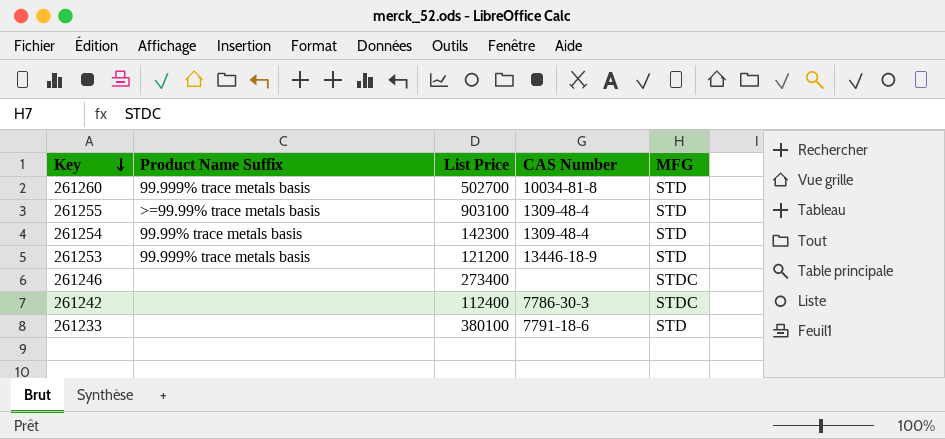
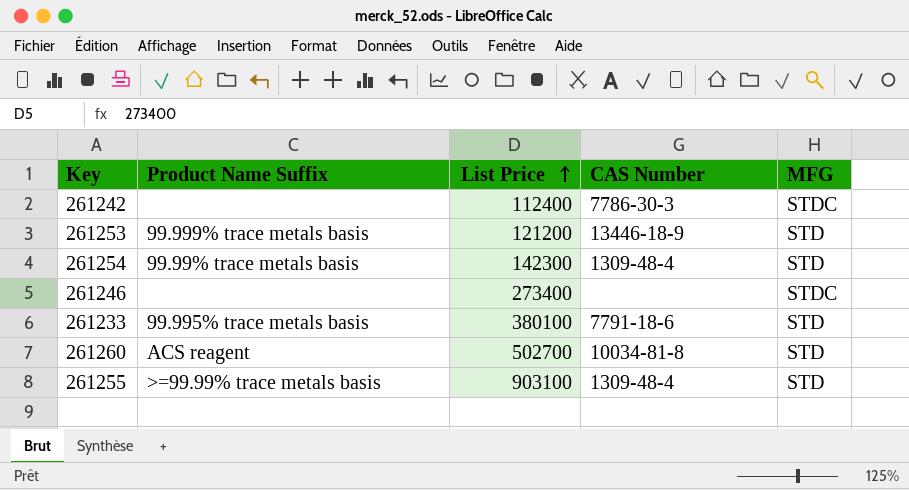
row order: Key descending -> List Price ascending
261233 | Product Name Suffix: none -> 99.995% trace metals basis
261260 | Product Name Suffix: 99.999% trace metals basis -> ACS reagent

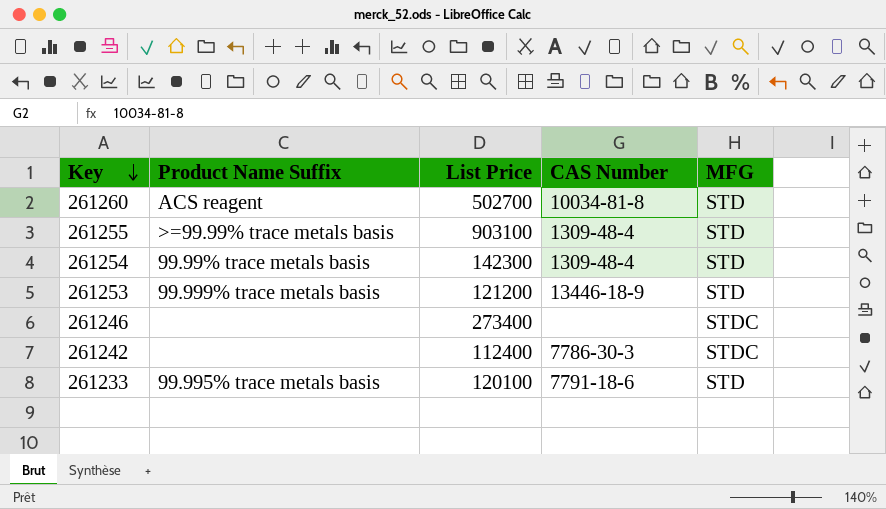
row order: List Price ascending -> Key descending
261233 | List Price: 380100 -> 120100

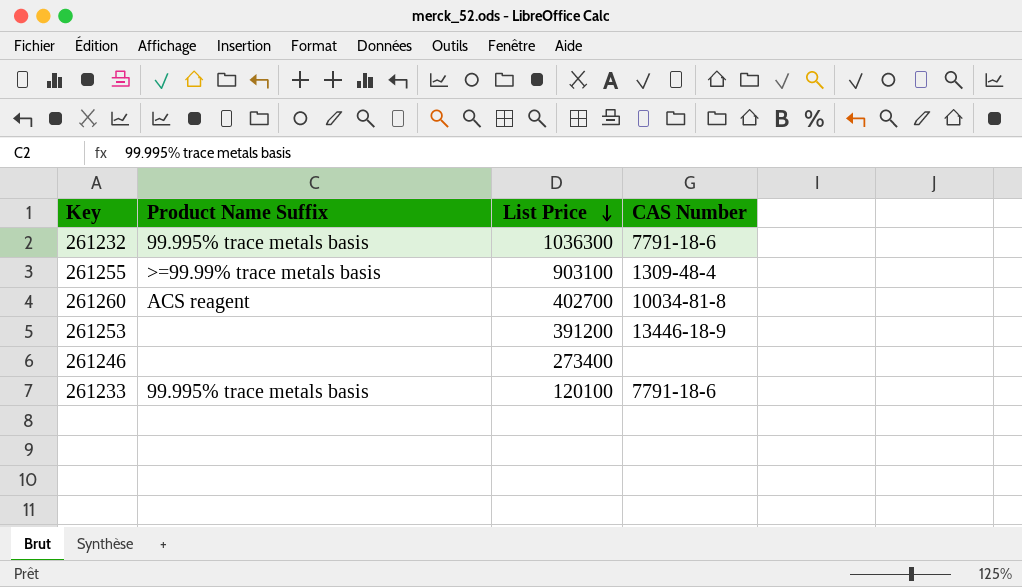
row order: Key descending -> List Price descending
column MFG | position: 5 -> none
row 261254: 99.99% trace metals basis | 142300 | 1309-48-4 | STD -> none
row 261242: none | 112400 | 7786-30-3 | STDC -> none
row 261232: none -> 99.995% trace metals basis | 1036300 | 7791-18-6
261260 | List Price: 502700 -> 402700
261253 | Product Name Suffix: 99.999% trace metals basis -> none
261253 | List Price: 121200 -> 391200

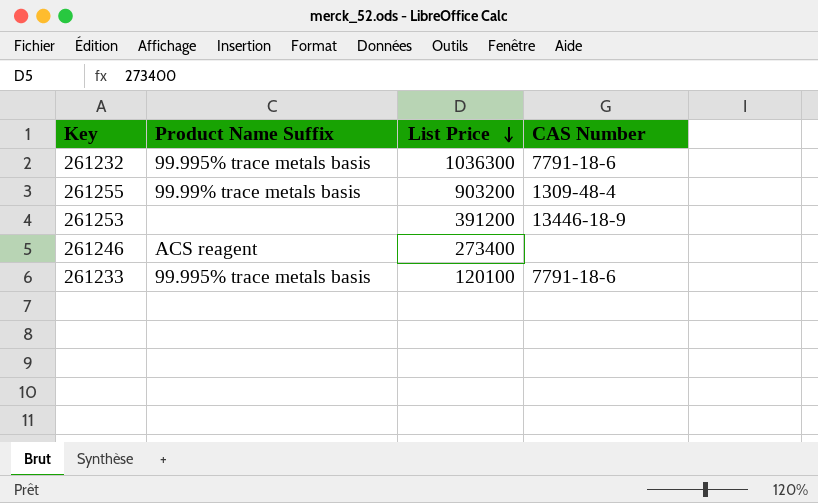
row 261260: ACS reagent | 402700 | 10034-81-8 -> none
261255 | Product Name Suffix: >=99.99% trace metals basis -> 99.99% trace metals basis
261255 | List Price: 903100 -> 903200
261246 | Product Name Suffix: none -> ACS reagent

